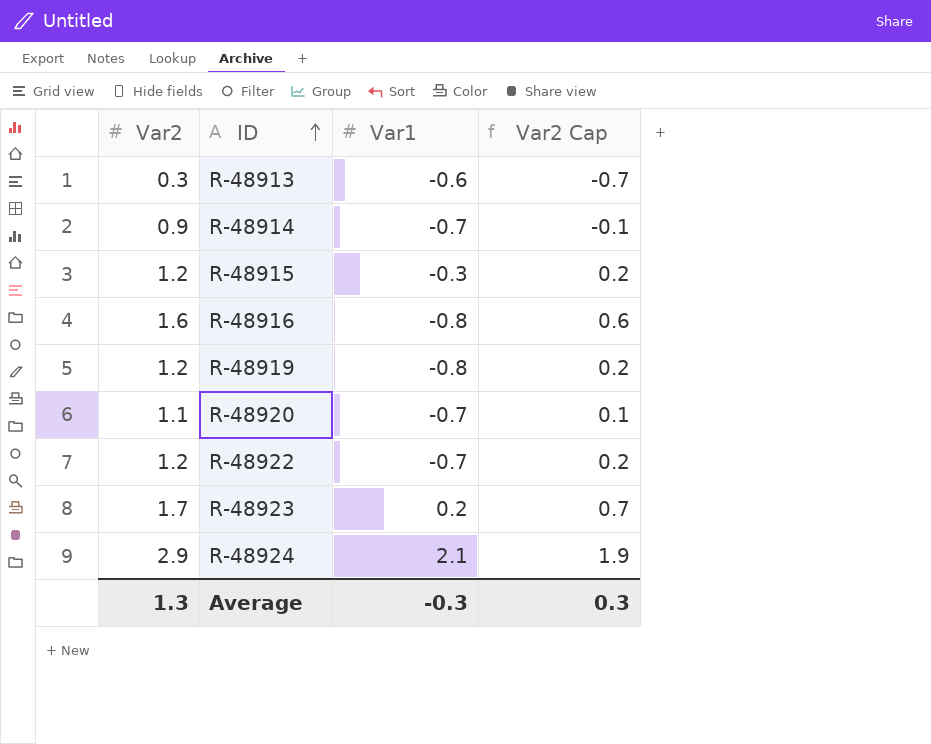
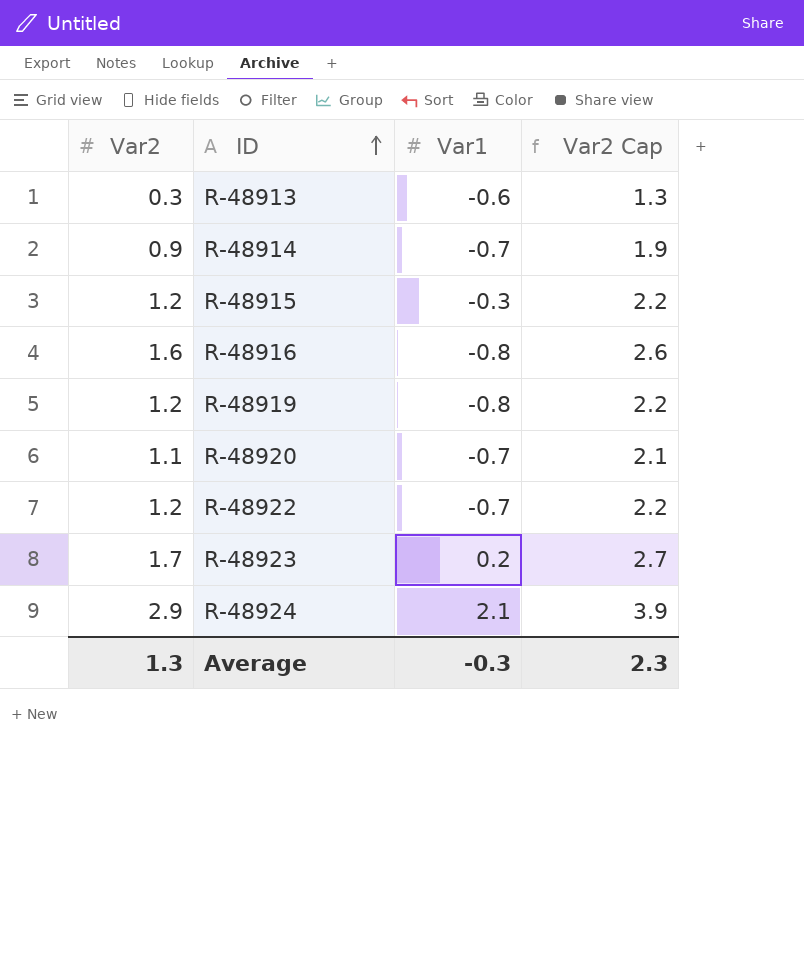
column Var2 Cap | formula: [Var2] - 1 -> [Var2] + 1
Average | Var2 Cap: 0.3 -> 2.3

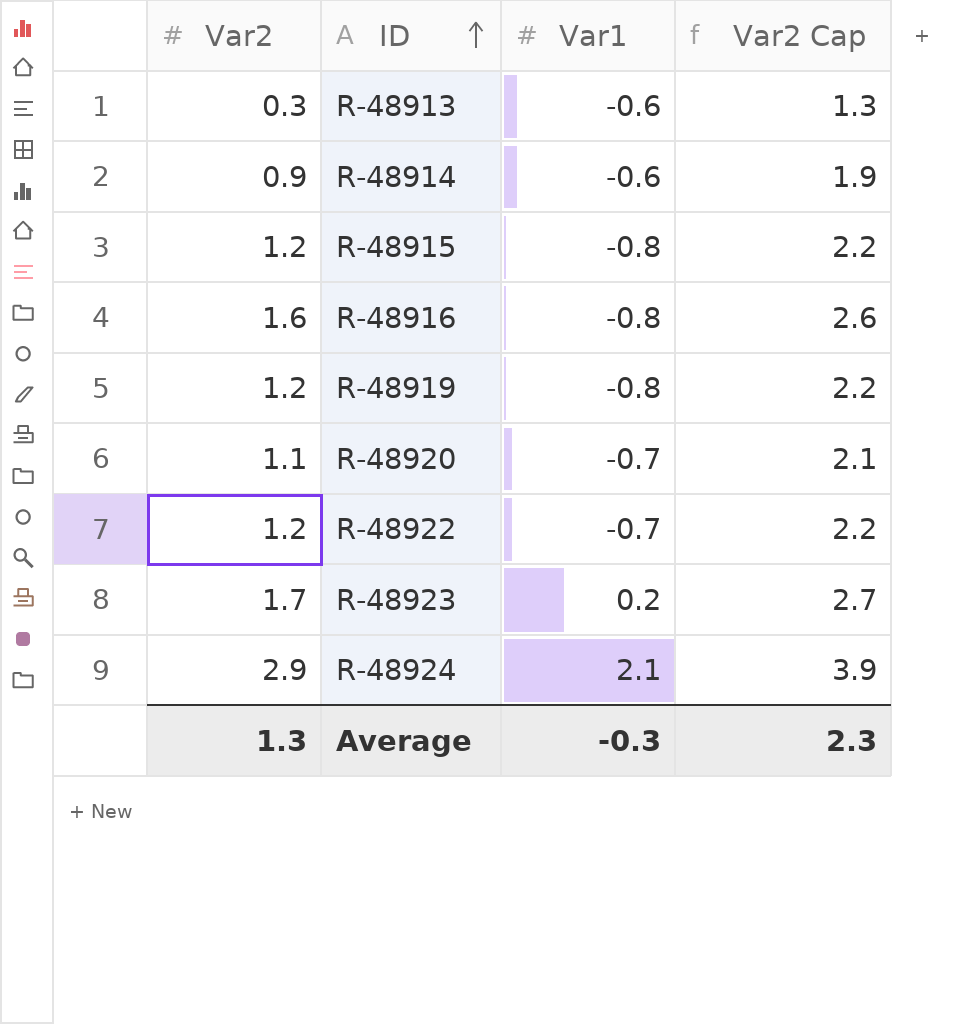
R-48914 | Var1: -0.7 -> -0.6
R-48915 | Var1: -0.3 -> -0.8

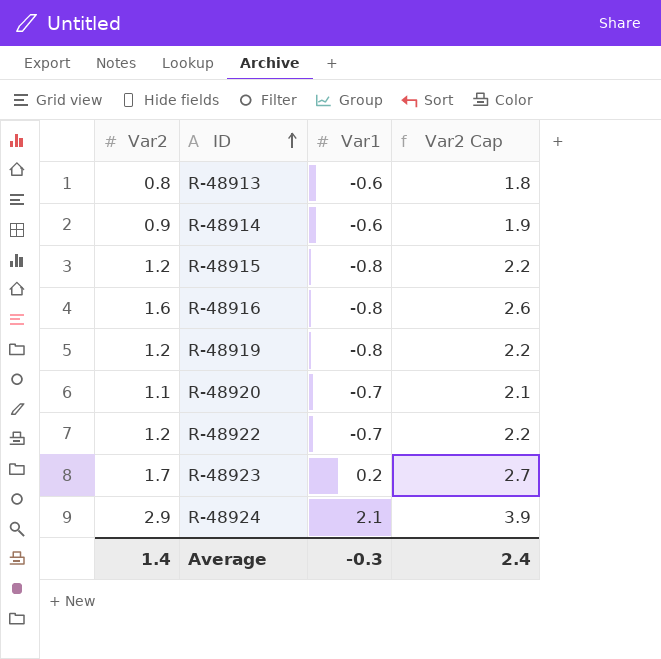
R-48913 | Var2: 0.3 -> 0.8
R-48913 | Var2 Cap: 1.3 -> 1.8
Average | Var2: 1.3 -> 1.4
Average | Var2 Cap: 2.3 -> 2.4

